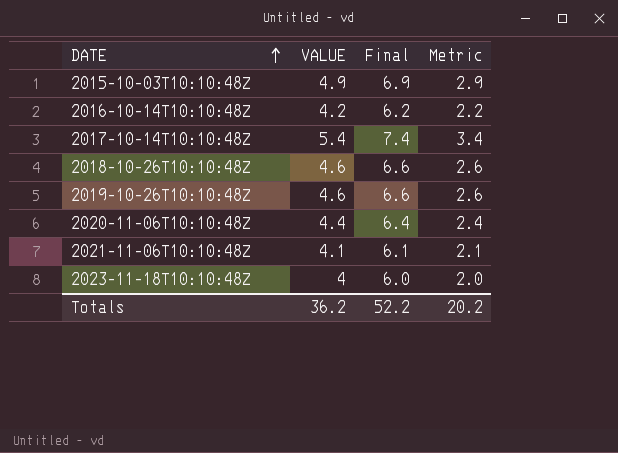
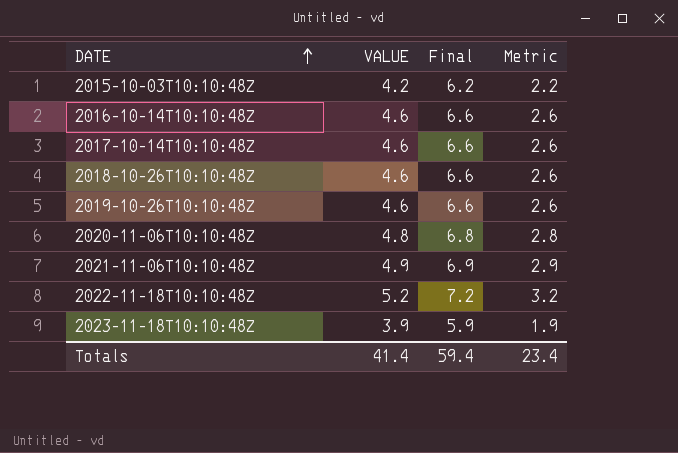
2015-10-03T10:10:48Z | VALUE: 4.9 -> 4.2
2015-10-03T10:10:48Z | Final: 6.9 -> 6.2
2015-10-03T10:10:48Z | Metric: 2.9 -> 2.2
2016-10-14T10:10:48Z | VALUE: 4.2 -> 4.6
2016-10-14T10:10:48Z | Final: 6.2 -> 6.6
2016-10-14T10:10:48Z | Metric: 2.2 -> 2.6
2017-10-14T10:10:48Z | VALUE: 5.4 -> 4.6
2017-10-14T10:10:48Z | Final: 7.4 -> 6.6
2017-10-14T10:10:48Z | Metric: 3.4 -> 2.6
2020-11-06T10:10:48Z | VALUE: 4.4 -> 4.8
2020-11-06T10:10:48Z | Final: 6.4 -> 6.8
2020-11-06T10:10:48Z | Metric: 2.4 -> 2.8
2021-11-06T10:10:48Z | VALUE: 4.1 -> 4.9
2021-11-06T10:10:48Z | Final: 6.1 -> 6.9
2021-11-06T10:10:48Z | Metric: 2.1 -> 2.9
row 2022-11-18T10:10:48Z: none -> 5.2 | 7.2 | 3.2
2023-11-18T10:10:48Z | VALUE: 4 -> 3.9
2023-11-18T10:10:48Z | Final: 6.0 -> 5.9
2023-11-18T10:10:48Z | Metric: 2.0 -> 1.9
Totals | VALUE: 36.2 -> 41.4
Totals | Final: 52.2 -> 59.4
Totals | Metric: 20.2 -> 23.4

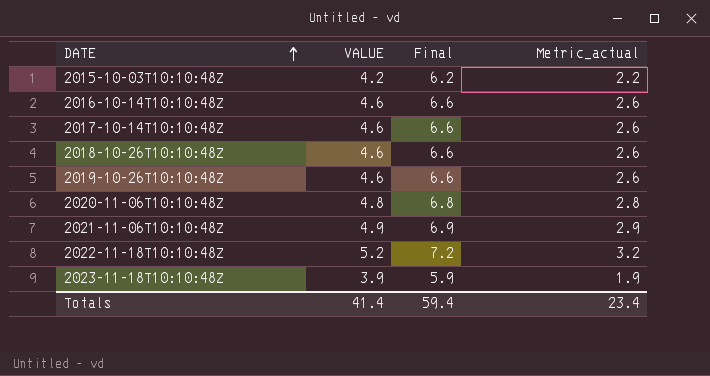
column name: Metric -> Metric_actual

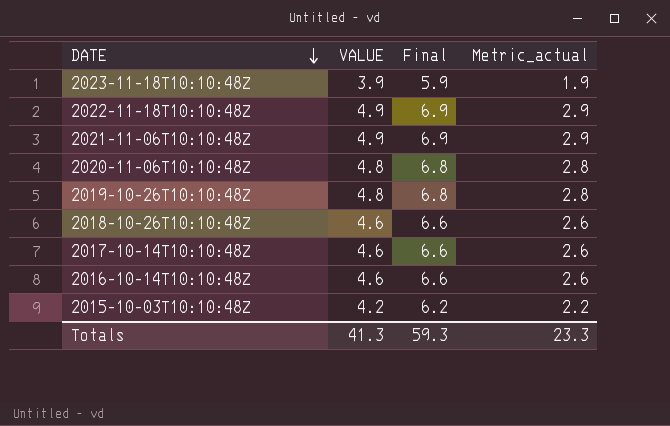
row order: DATE ascending -> DATE descending
2022-11-18T10:10:48Z | VALUE: 5.2 -> 4.9
2022-11-18T10:10:48Z | Final: 7.2 -> 6.9
2022-11-18T10:10:48Z | Metric_actual: 3.2 -> 2.9
2019-10-26T10:10:48Z | VALUE: 4.6 -> 4.8
2019-10-26T10:10:48Z | Final: 6.6 -> 6.8
2019-10-26T10:10:48Z | Metric_actual: 2.6 -> 2.8
Totals | VALUE: 41.4 -> 41.3
Totals | Final: 59.4 -> 59.3
Totals | Metric_actual: 23.4 -> 23.3

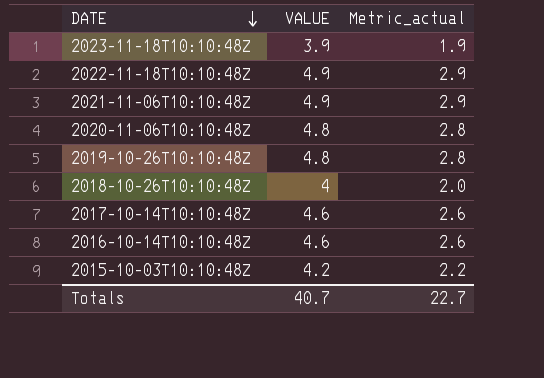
column Final | formula: [VALUE] + 2 -> none
2018-10-26T10:10:48Z | VALUE: 4.6 -> 4
2018-10-26T10:10:48Z | Metric_actual: 2.6 -> 2.0
Totals | VALUE: 41.3 -> 40.7
Totals | Metric_actual: 23.3 -> 22.7

